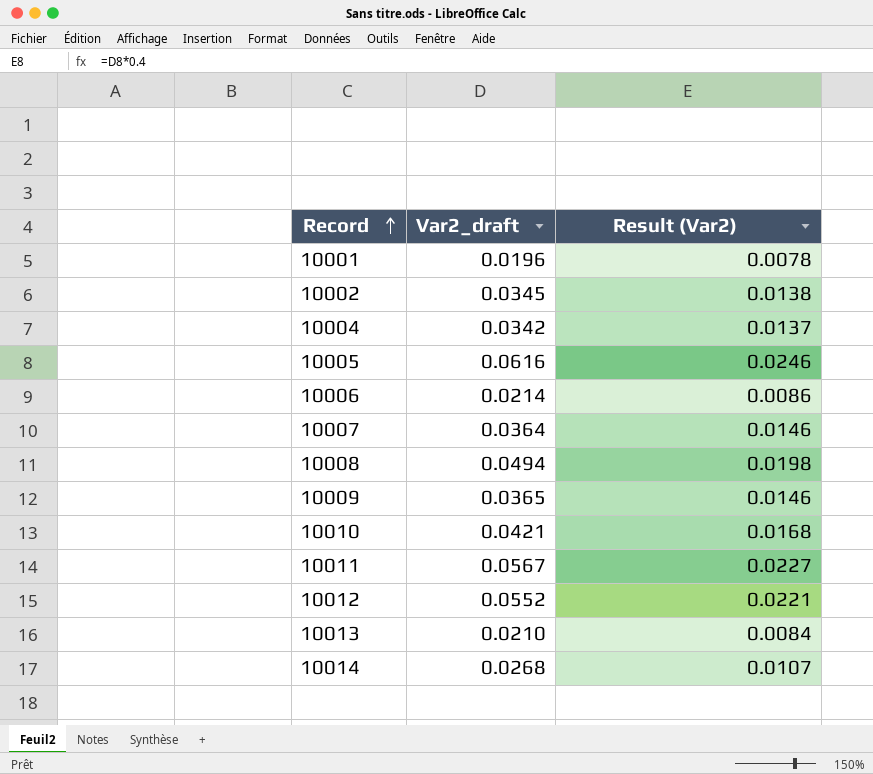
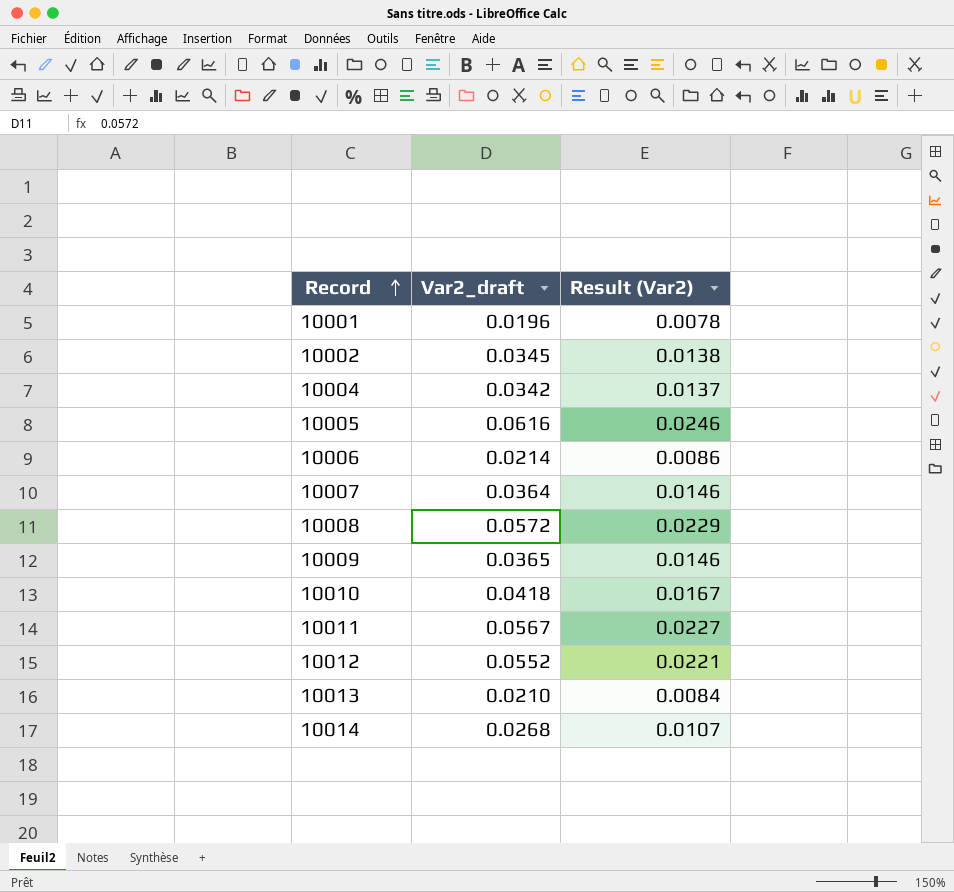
10008 | Var2_draft: 0.0494 -> 0.0572
10008 | Result (Var2): 0.0198 -> 0.0229
10010 | Var2_draft: 0.0421 -> 0.0418
10010 | Result (Var2): 0.0168 -> 0.0167

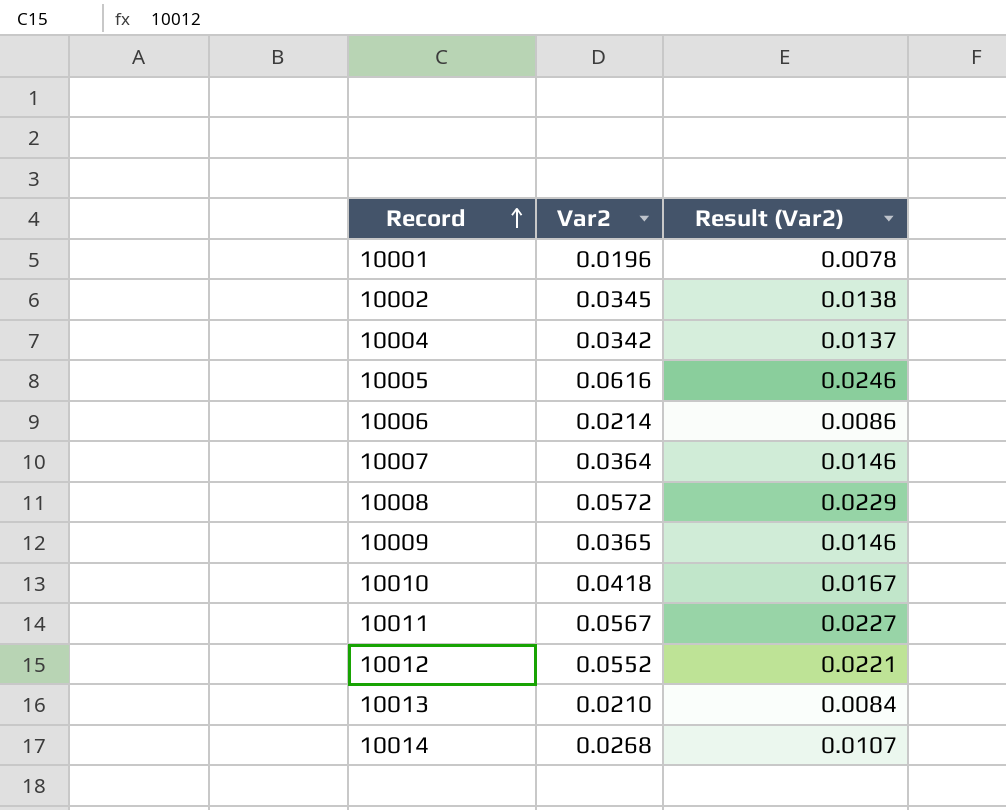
column name: Var2_draft -> Var2

